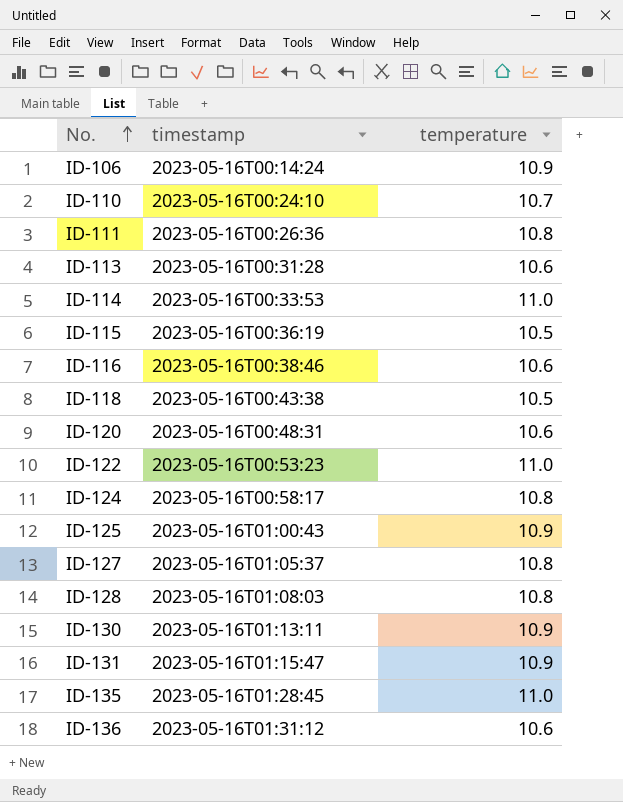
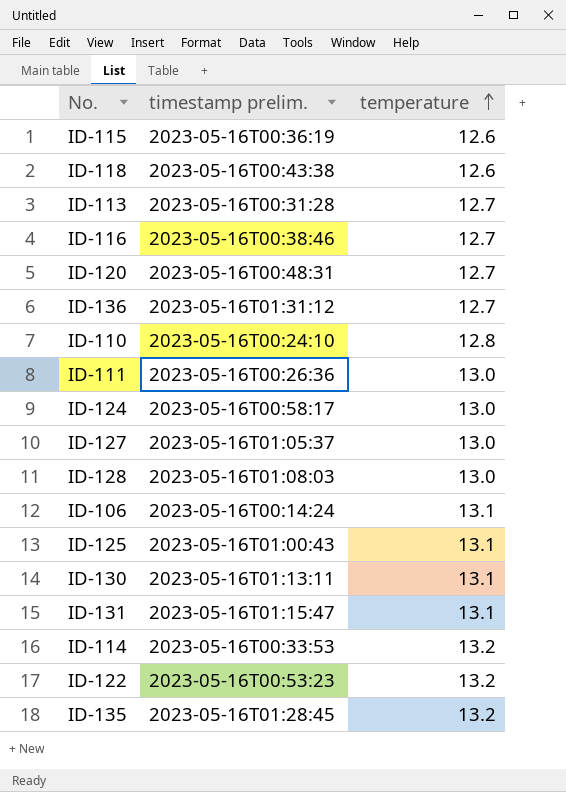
row order: No. ascending -> temperature ascending
column name: timestamp -> timestamp prelim.
ID-115 | temperature: 10.5 -> 12.6
ID-118 | temperature: 10.5 -> 12.6
ID-113 | temperature: 10.6 -> 12.7
ID-116 | temperature: 10.6 -> 12.7
ID-120 | temperature: 10.6 -> 12.7
ID-136 | temperature: 10.6 -> 12.7
ID-110 | temperature: 10.7 -> 12.8
ID-111 | temperature: 10.8 -> 13.0
ID-124 | temperature: 10.8 -> 13.0
ID-127 | temperature: 10.8 -> 13.0
ID-128 | temperature: 10.8 -> 13.0
ID-106 | temperature: 10.9 -> 13.1
ID-125 | temperature: 10.9 -> 13.1
ID-130 | temperature: 10.9 -> 13.1
ID-131 | temperature: 10.9 -> 13.1
ID-114 | temperature: 11.0 -> 13.2
ID-122 | temperature: 11.0 -> 13.2
ID-135 | temperature: 11.0 -> 13.2

